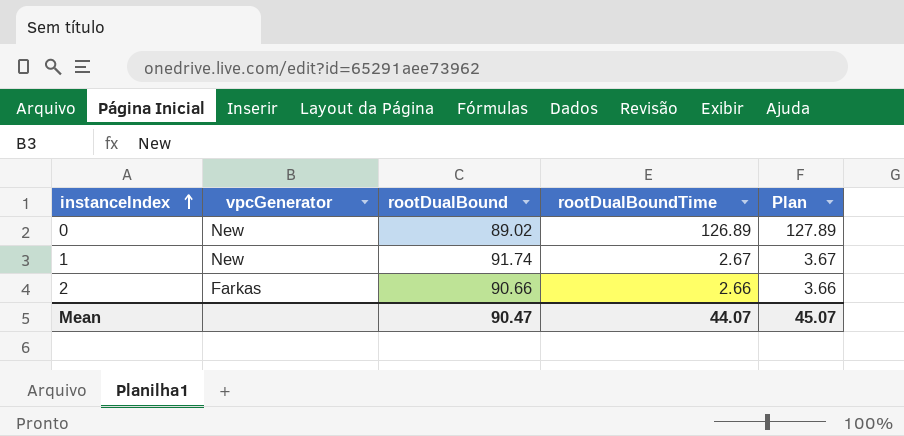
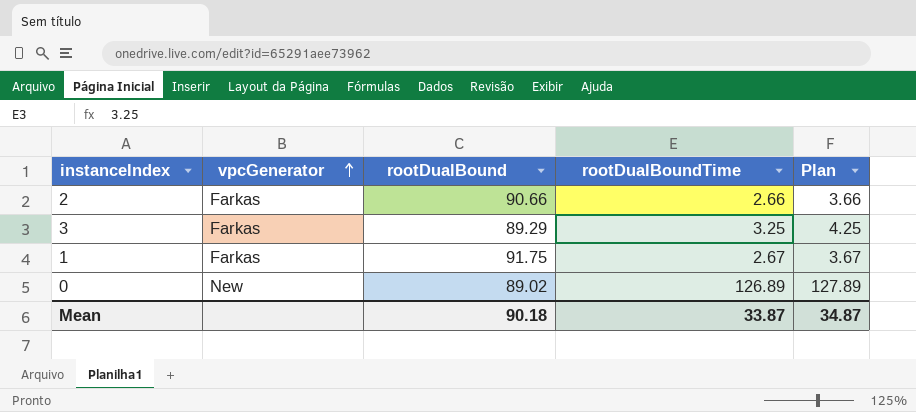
row order: instanceIndex ascending -> vpcGenerator ascending
row 3: none -> Farkas | 89.29 | 3.25 | 4.25
1 | vpcGenerator: New -> Farkas
1 | rootDualBound: 91.74 -> 91.75
Mean | rootDualBound: 90.47 -> 90.18
Mean | rootDualBoundTime: 44.07 -> 33.87
Mean | Plan: 45.07 -> 34.87

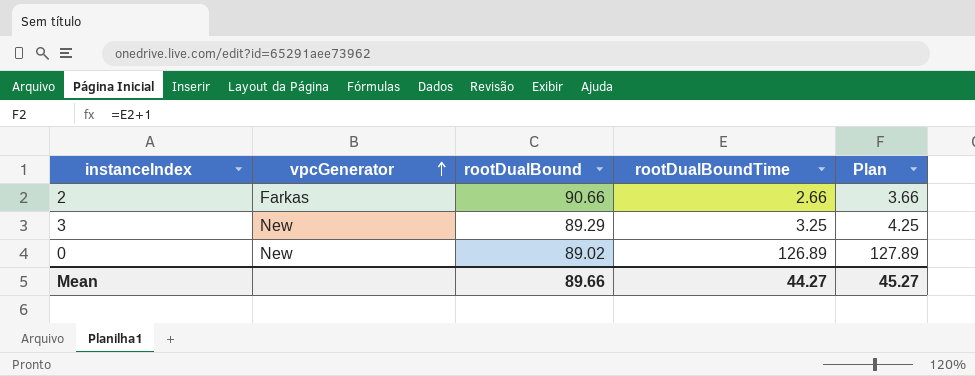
row 1: Farkas | 91.75 | 2.67 | 3.67 -> none
3 | vpcGenerator: Farkas -> New
Mean | rootDualBound: 90.18 -> 89.66
Mean | rootDualBoundTime: 33.87 -> 44.27
Mean | Plan: 34.87 -> 45.27

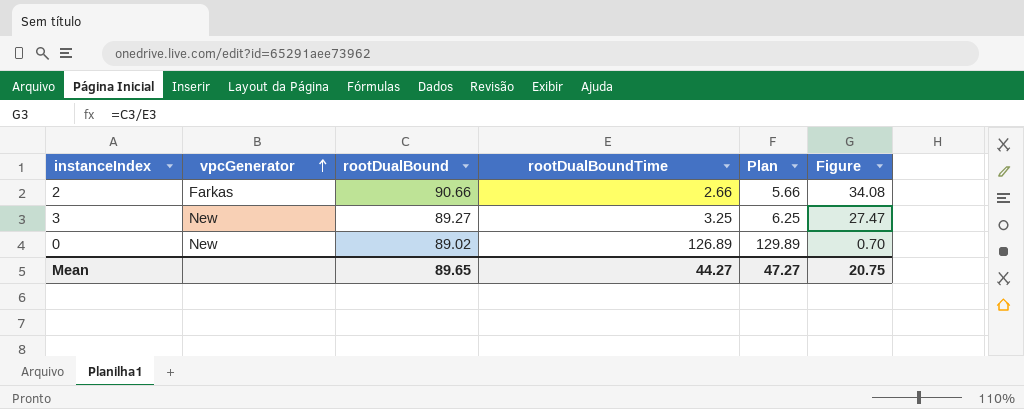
column Plan | formula: [rootDualBoundTime] + 1 -> [rootDualBoundTime] + 3
column Figure | formula: none -> [rootDualBound] / [rootDualBoundTime]
3 | rootDualBound: 89.29 -> 89.27
Mean | rootDualBound: 89.66 -> 89.65
Mean | Plan: 45.27 -> 47.27

